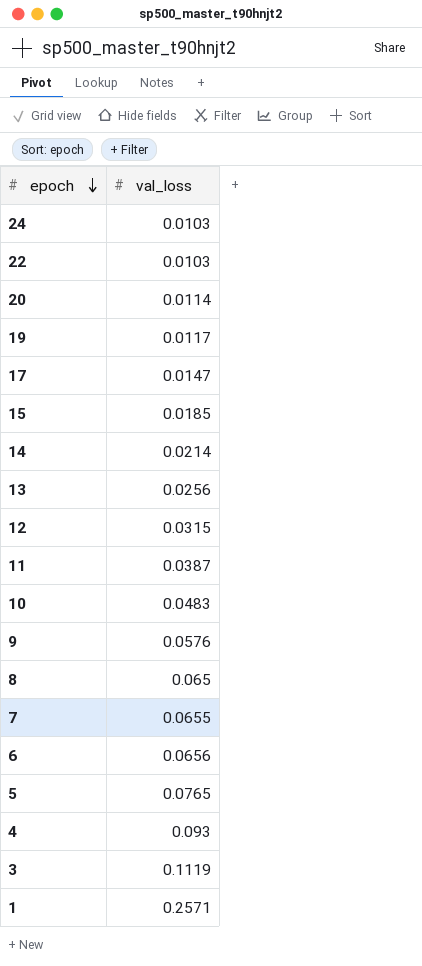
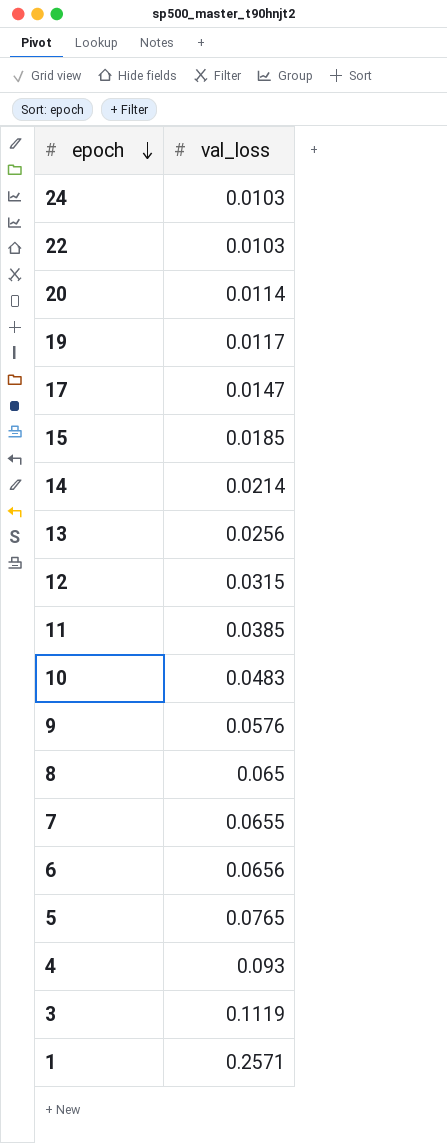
11 | val_loss: 0.0387 -> 0.0385

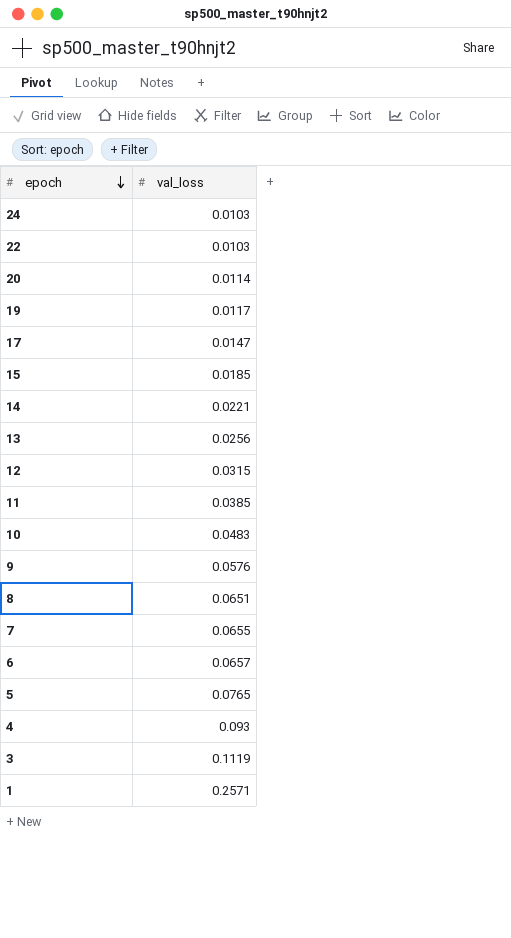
14 | val_loss: 0.0214 -> 0.0221
8 | val_loss: 0.065 -> 0.0651
6 | val_loss: 0.0656 -> 0.0657

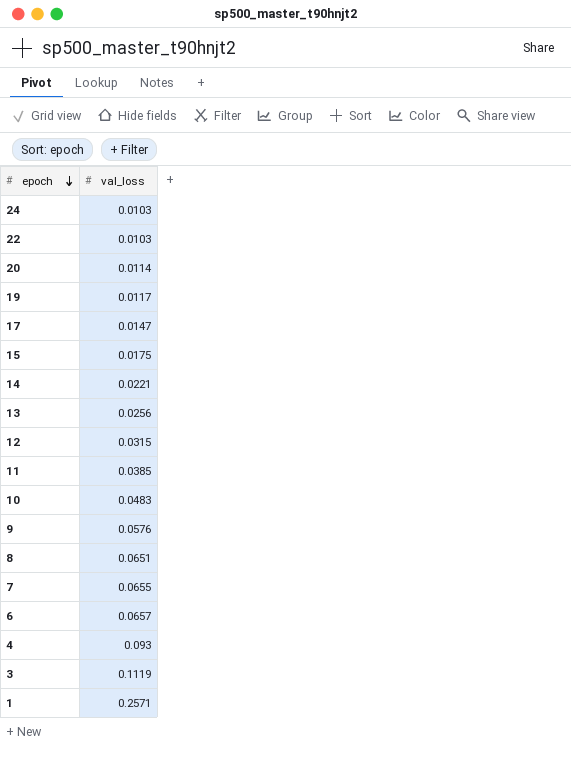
row 5: 0.0765 -> none
15 | val_loss: 0.0185 -> 0.0175

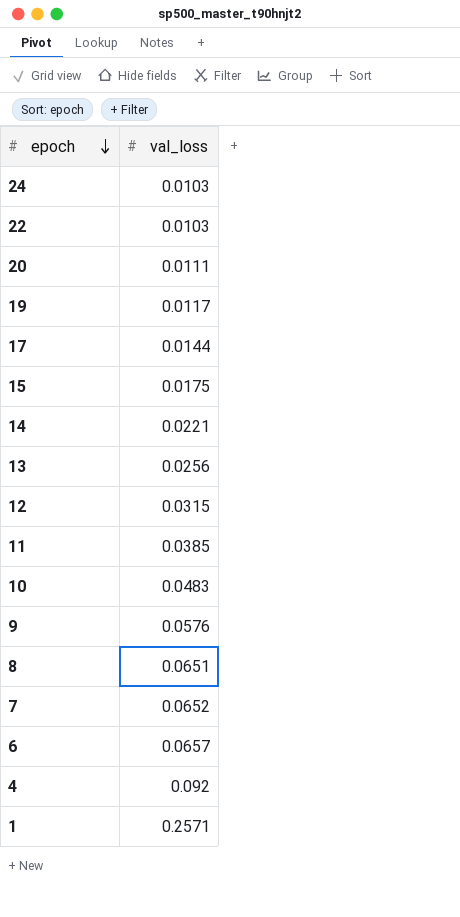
row 3: 0.1119 -> none
20 | val_loss: 0.0114 -> 0.0111
17 | val_loss: 0.0147 -> 0.0144
7 | val_loss: 0.0655 -> 0.0652
4 | val_loss: 0.093 -> 0.092

